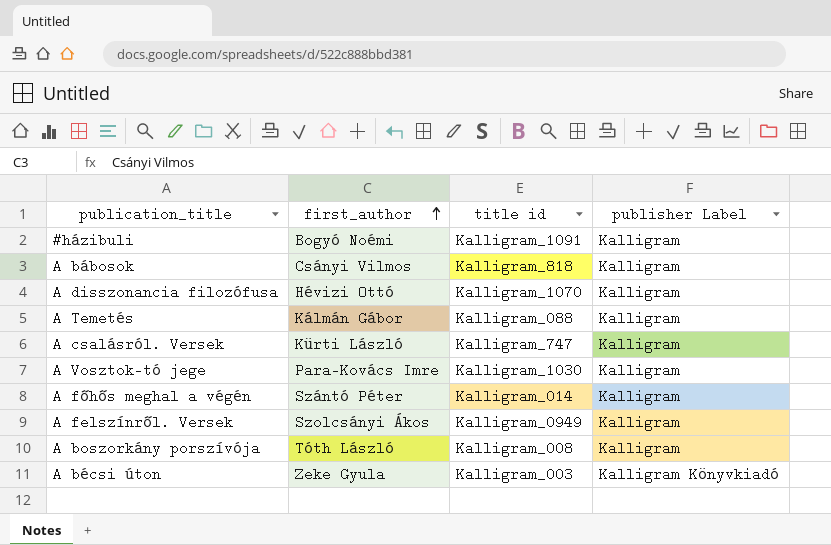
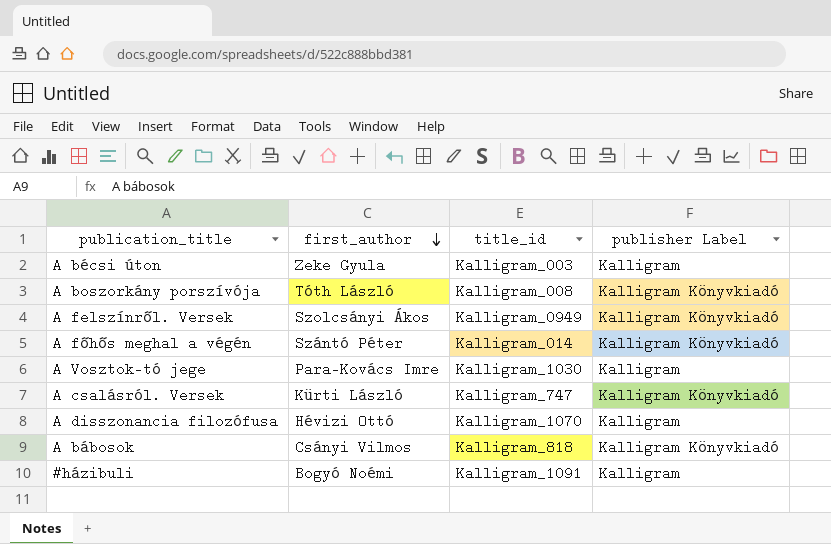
row order: first_author ascending -> first_author descending
column name: title id -> title_id
row A Temetés: Kálmán Gábor | Kalligram_088 | Kalligram -> none
A bécsi úton | publisher Label: Kalligram Könyvkiadó -> Kalligram
A boszorkány porszívója | publisher Label: Kalligram -> Kalligram Könyvkiadó
A felszínről. Versek | publisher Label: Kalligram -> Kalligram Könyvkiadó
A főhős meghal a végén | publisher Label: Kalligram -> Kalligram Könyvkiadó
A csalásról. Versek | publisher Label: Kalligram -> Kalligram Könyvkiadó
A bábosok | publisher Label: Kalligram -> Kalligram Könyvkiadó

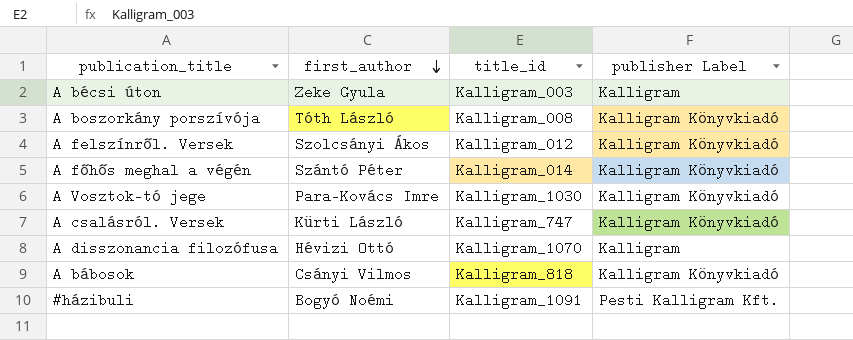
A felszínről. Versek | title_id: Kalligram_0949 -> Kalligram_012
A Vosztok-tó jege | publisher Label: Kalligram -> Kalligram Könyvkiadó
#házibuli | publisher Label: Kalligram -> Pesti Kalligram Kft.

